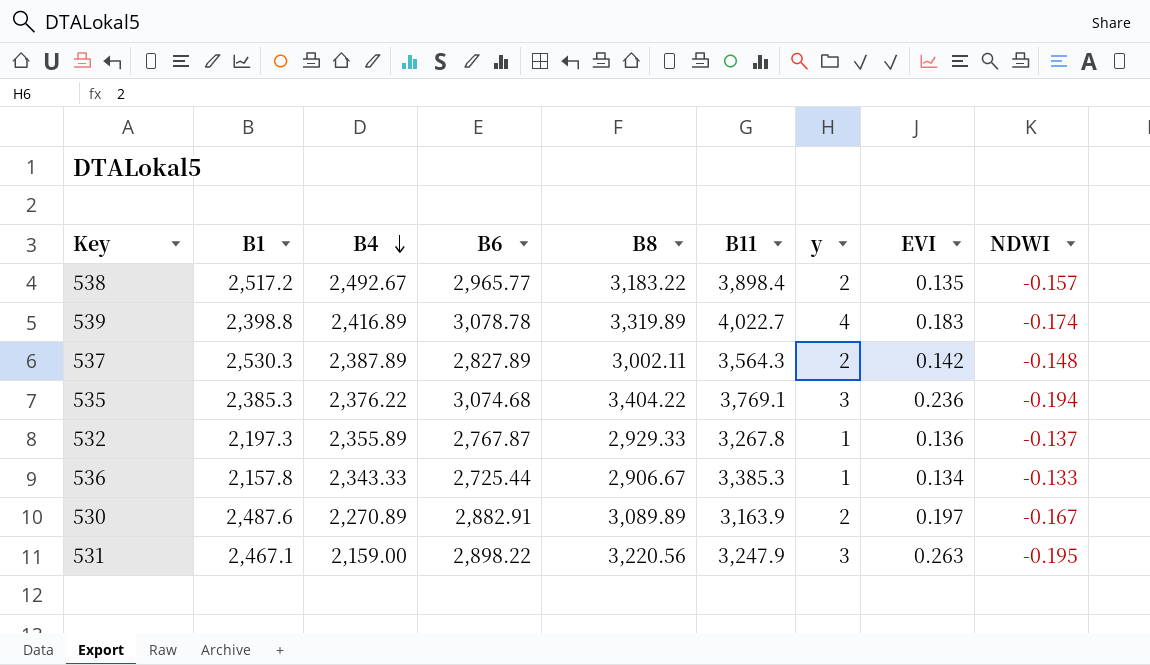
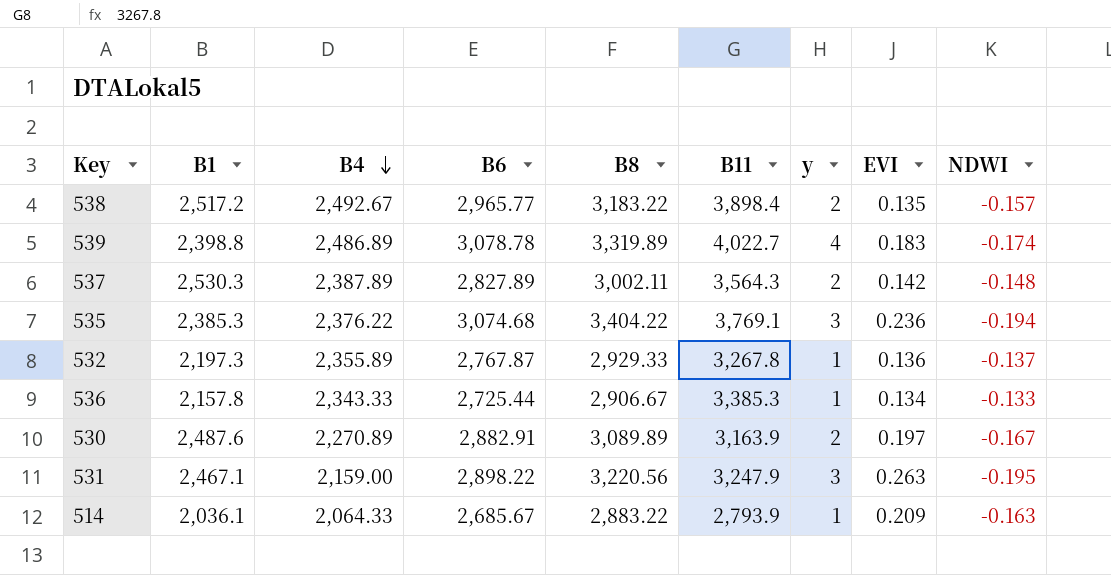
539 | B4: 2,416.89 -> 2,486.89
row 514: none -> 2,036.1 | 2,064.33 | 2,685.67 | 2,883.22 | 2,793.9 | 1 | 0.209 | -0.163

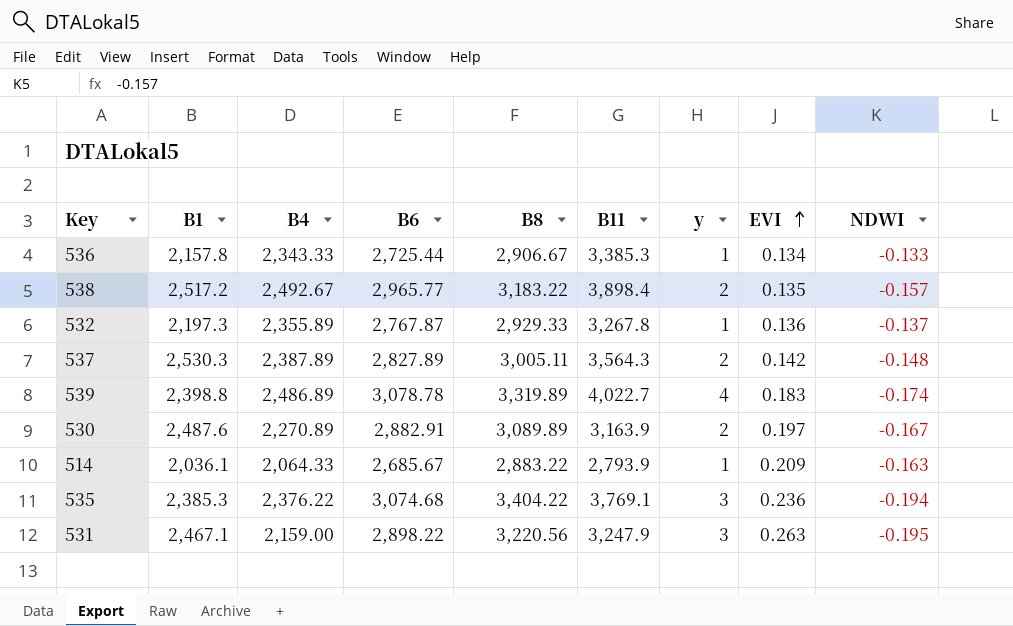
row order: B4 descending -> EVI ascending
537 | B8: 3,002.11 -> 3,005.11

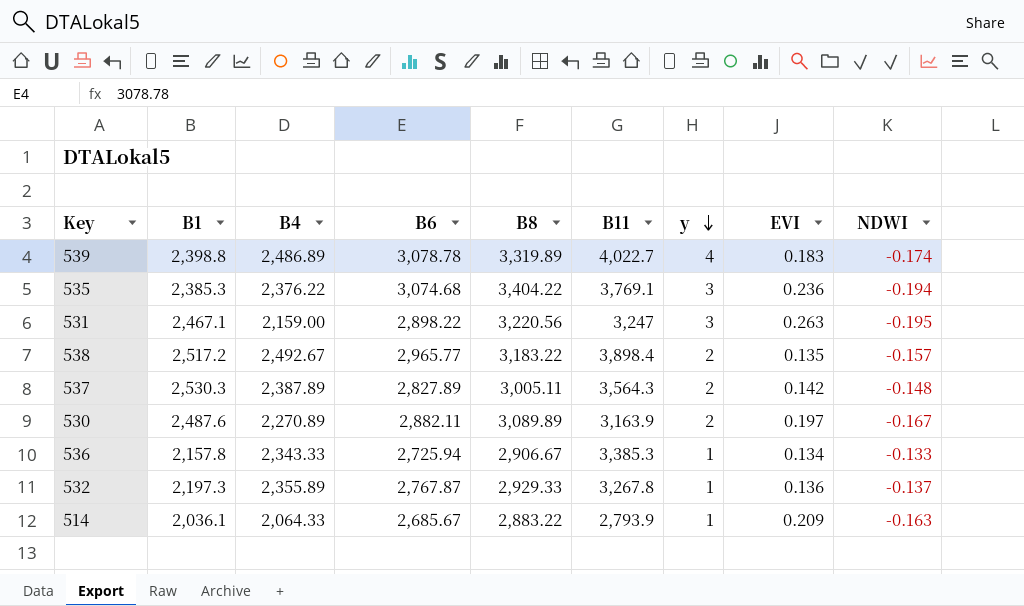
row order: EVI ascending -> y descending
531 | B11: 3,247.9 -> 3,247
530 | B6: 2,882.91 -> 2,882.11
536 | B6: 2,725.44 -> 2,725.94

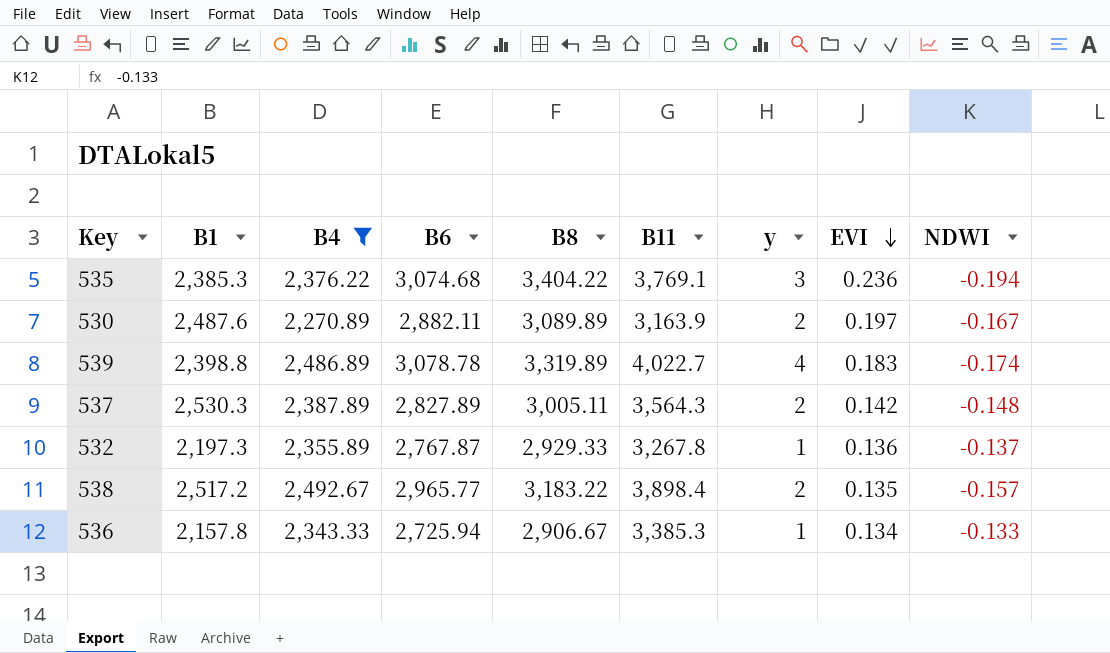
filter: none -> B4 >= 2,270.89
row order: y descending -> EVI descending

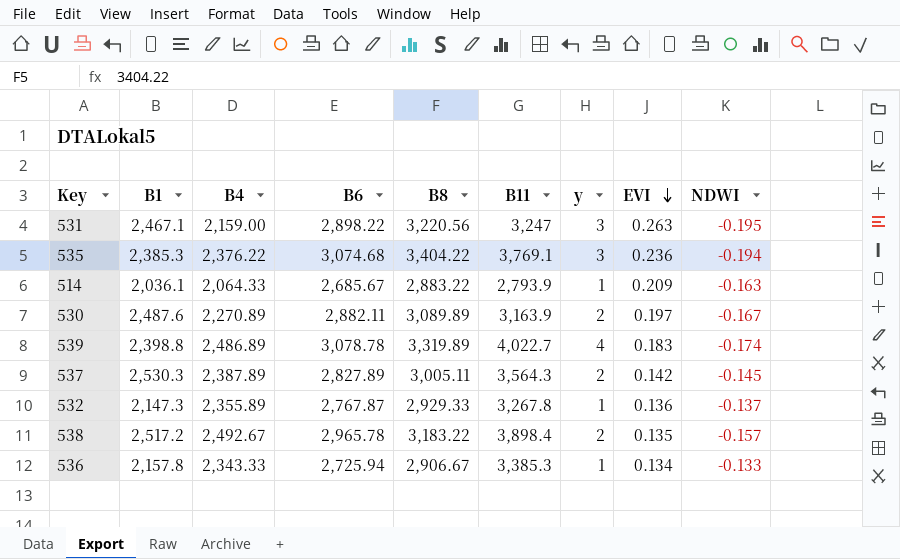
filter: B4 >= 2,270.89 -> none
537 | NDWI: -0.148 -> -0.145
532 | B1: 2,197.3 -> 2,147.3
538 | B6: 2,965.77 -> 2,965.78

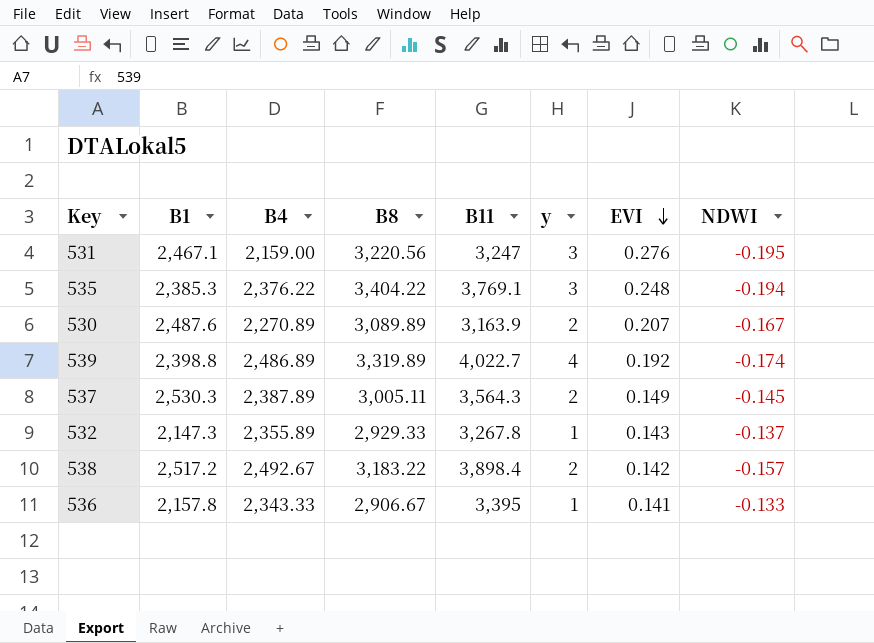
column B6 | position: 4 -> none
row 514: 2,036.1 | 2,064.33 | 2,685.67 | 2,883.22 | 2,793.9 | 1 | 0.209 | -0.163 -> none
531 | EVI: 0.263 -> 0.276
535 | EVI: 0.236 -> 0.248
530 | EVI: 0.197 -> 0.207
539 | EVI: 0.183 -> 0.192
537 | EVI: 0.142 -> 0.149
532 | EVI: 0.136 -> 0.143
538 | EVI: 0.135 -> 0.142
536 | B11: 3,385.3 -> 3,395
536 | EVI: 0.134 -> 0.141

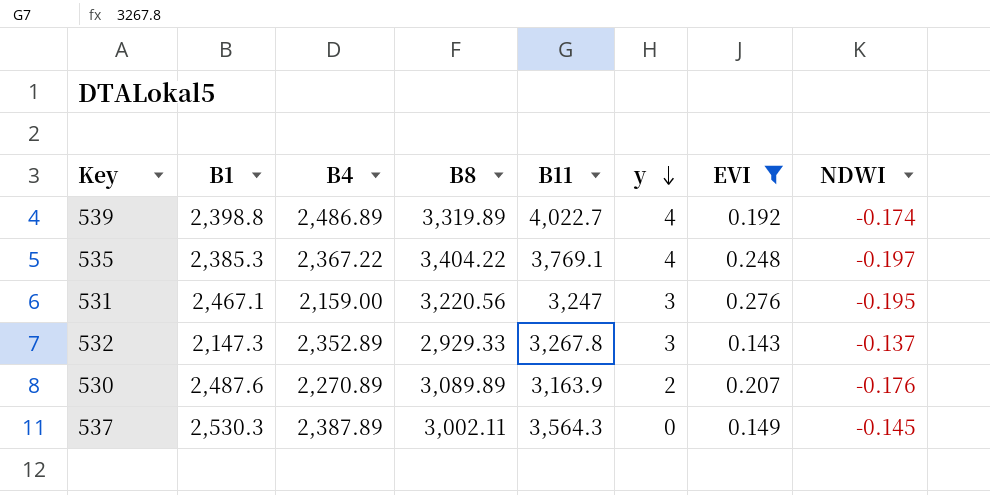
filter: none -> EVI >= 0.143
row order: EVI descending -> y descending
535 | B4: 2,376.22 -> 2,367.22
535 | y: 3 -> 4
535 | NDWI: -0.194 -> -0.197
532 | B4: 2,355.89 -> 2,352.89
532 | y: 1 -> 3
530 | NDWI: -0.167 -> -0.176
537 | B8: 3,005.11 -> 3,002.11
537 | y: 2 -> 0

